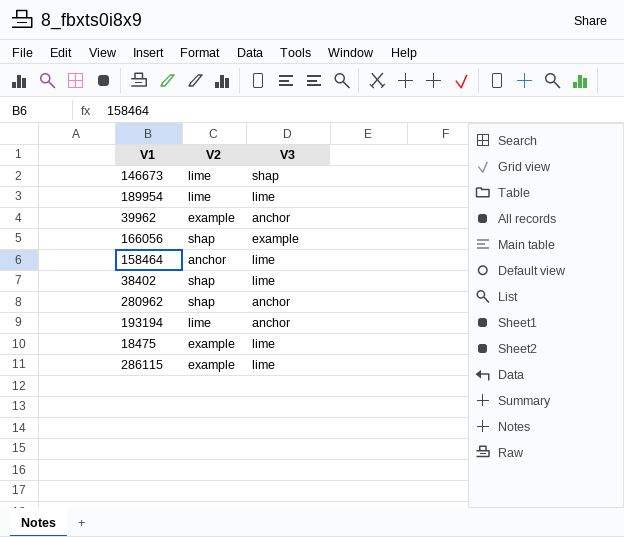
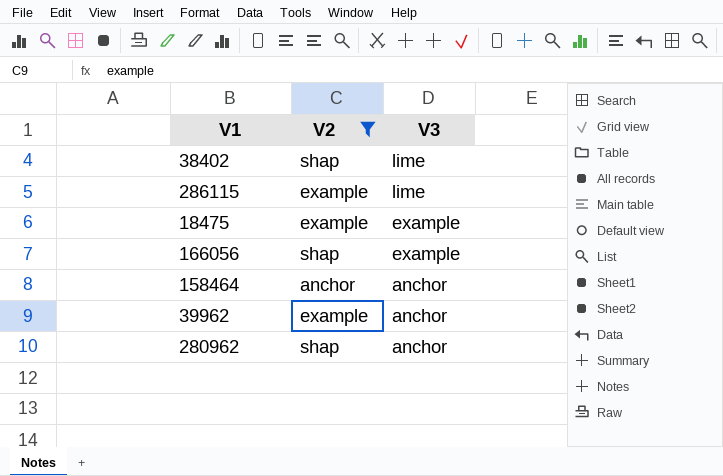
filter: none -> V2 != lime
row order: none -> V3 descending
18475 | V3: lime -> example
158464 | V3: lime -> anchor

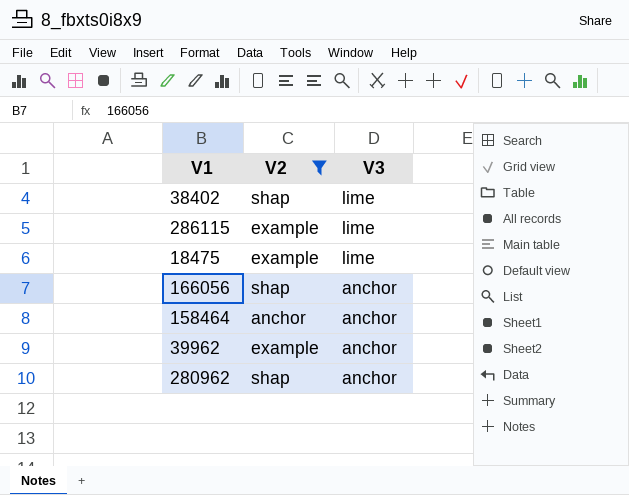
18475 | V3: example -> lime
166056 | V3: example -> anchor

